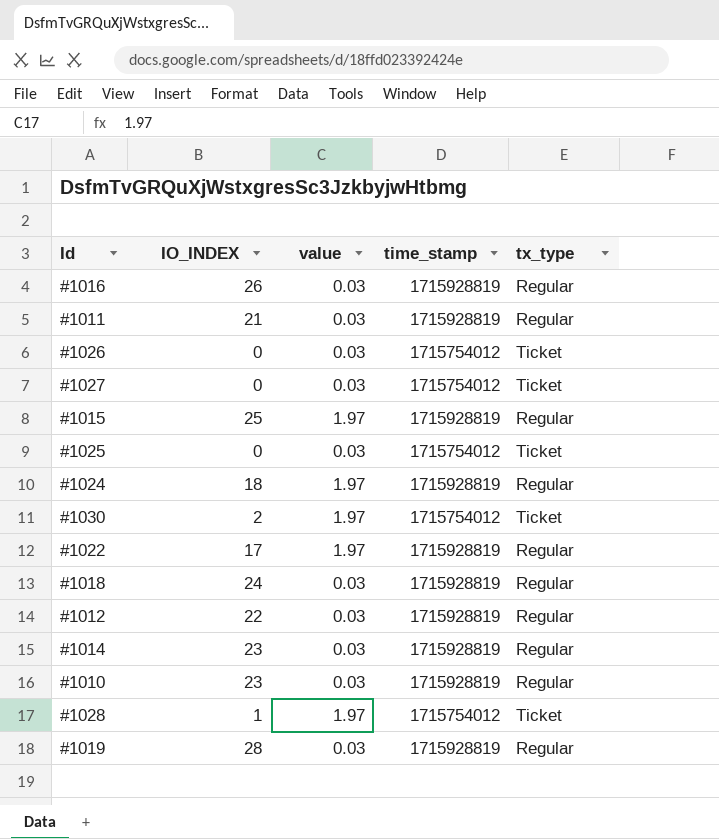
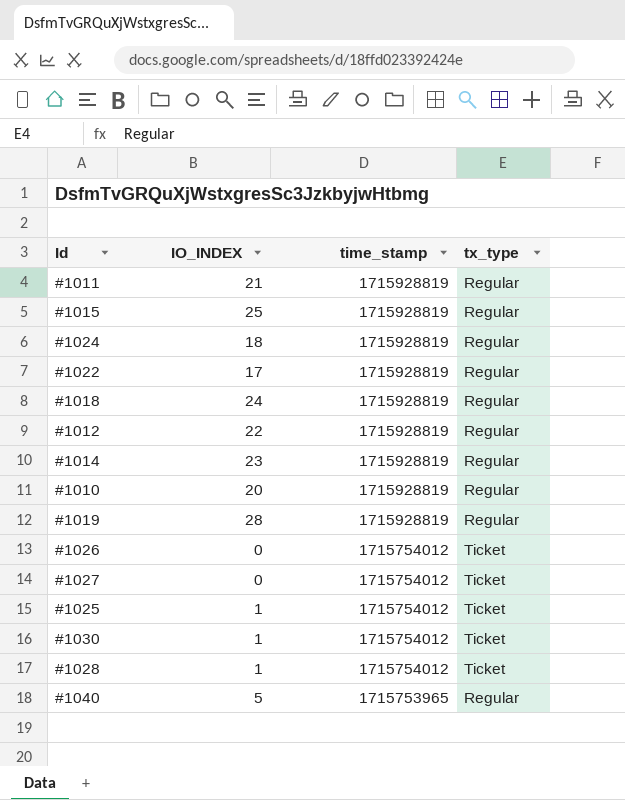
row order: none -> time_stamp descending
column value | position: 3 -> none
row #1016: 26 | 0.03 | 1715928819 | Regular -> none
#1010 | IO_INDEX: 23 -> 20
#1025 | IO_INDEX: 0 -> 1
#1030 | IO_INDEX: 2 -> 1
row #1040: none -> 5 | 1715753965 | Regular

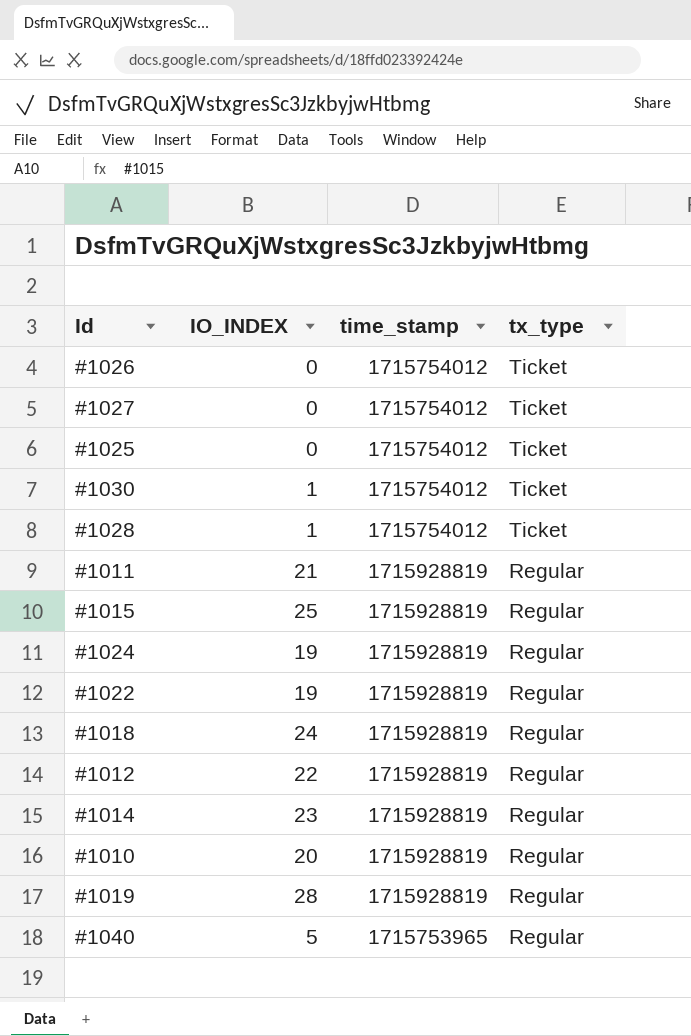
row order: time_stamp descending -> tx_type descending
#1025 | IO_INDEX: 1 -> 0
#1024 | IO_INDEX: 18 -> 19
#1022 | IO_INDEX: 17 -> 19

